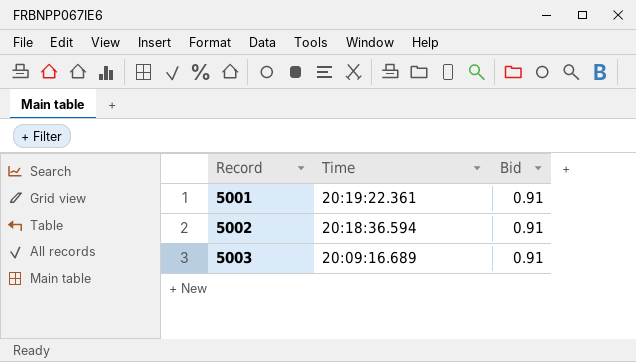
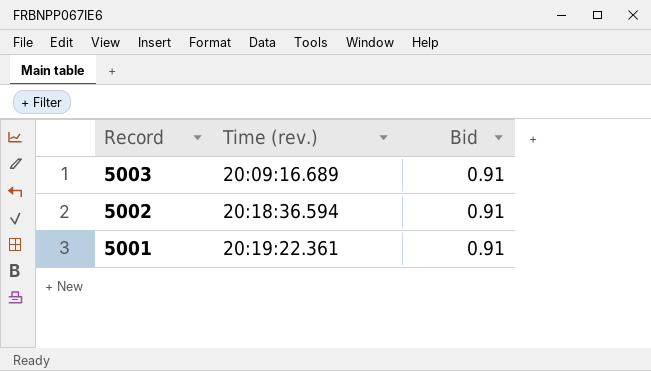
row order: Record ascending -> Record descending
column name: Time -> Time (rev.)

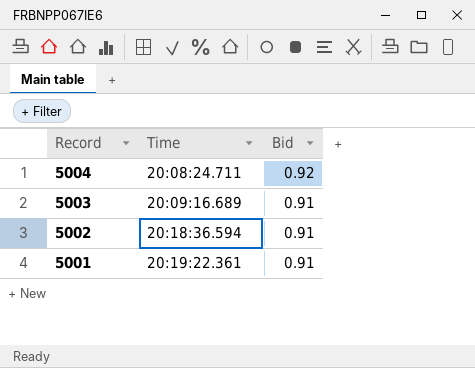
column name: Time (rev.) -> Time
row 5004: none -> 20:08:24.711 | 0.92

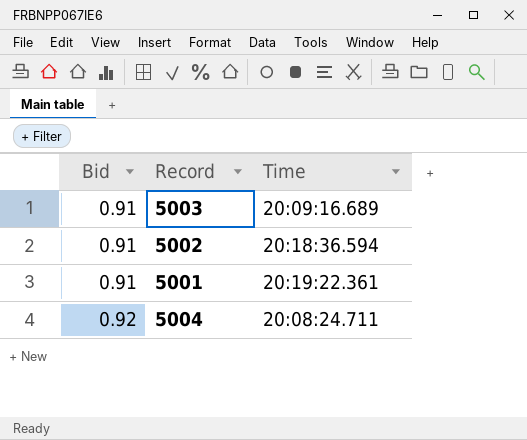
row order: Record descending -> Bid ascending
column Bid | position: 3 -> 1

